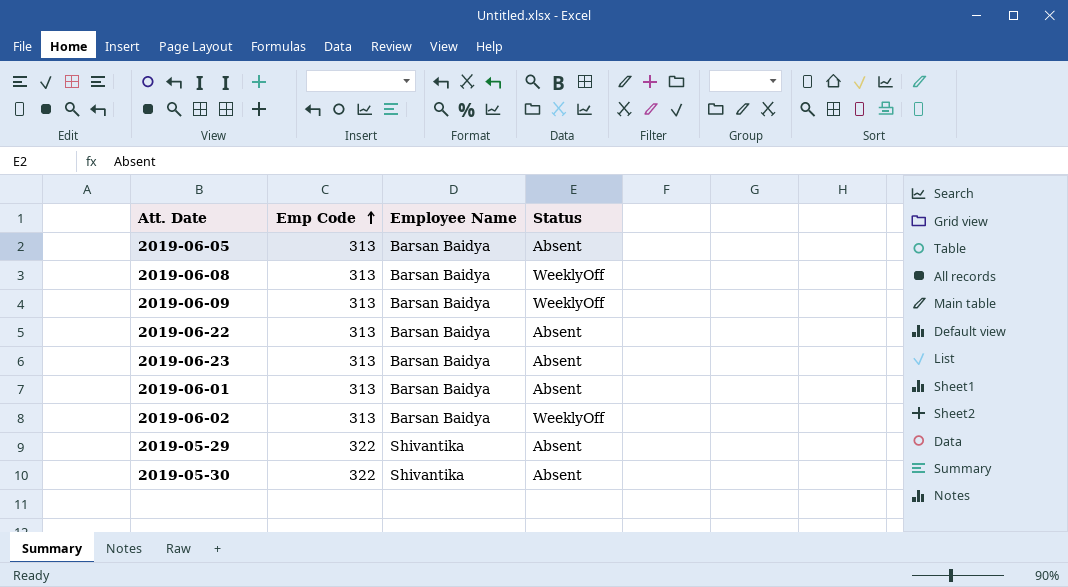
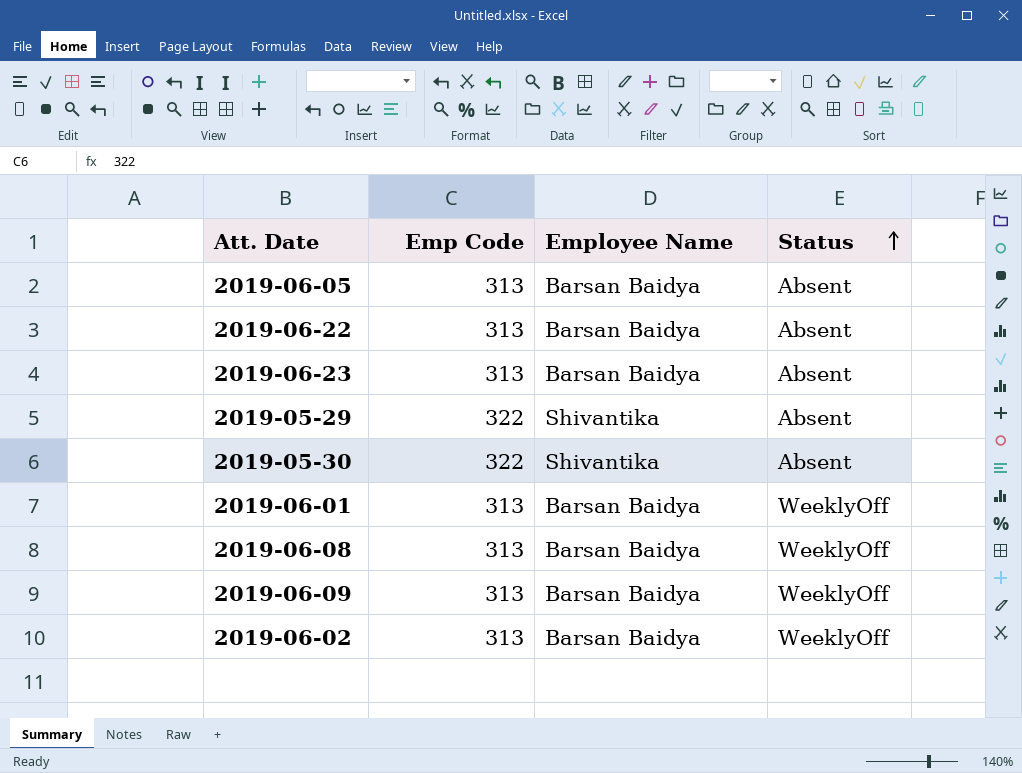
row order: Emp Code ascending -> Status ascending
2019-06-01 | Status: Absent -> WeeklyOff

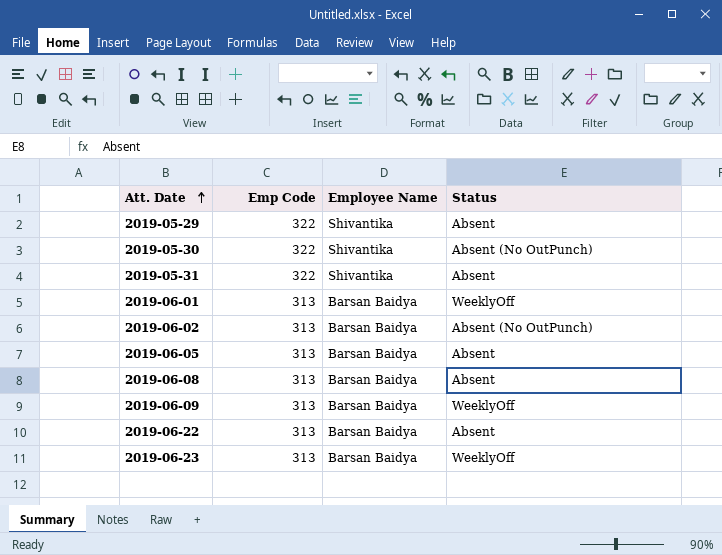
row order: Status ascending -> Att. Date ascending
2019-05-30 | Status: Absent -> Absent (No OutPunch)
row 2019-05-31: none -> 322 | Shivantika | Absent
2019-06-02 | Status: WeeklyOff -> Absent (No OutPunch)
2019-06-08 | Status: WeeklyOff -> Absent
2019-06-23 | Status: Absent -> WeeklyOff

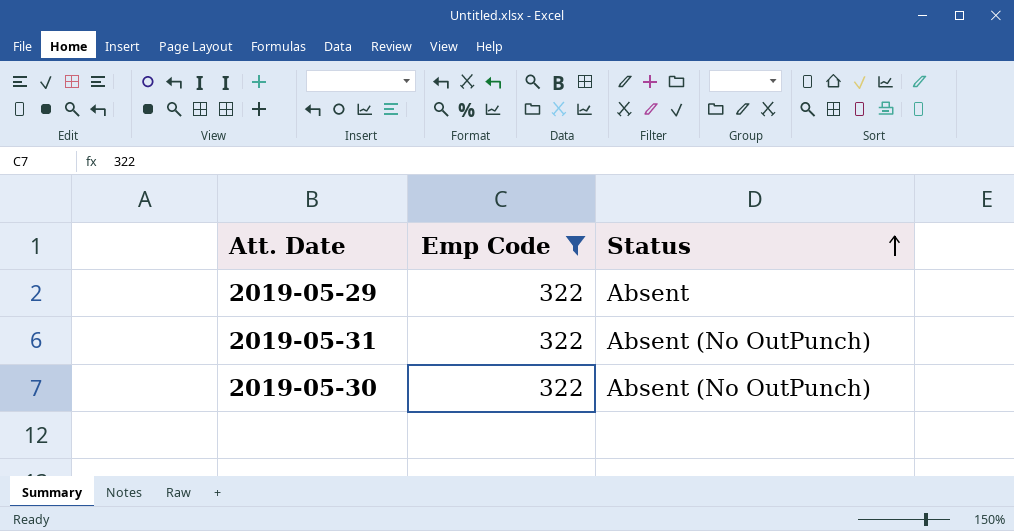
filter: none -> Emp Code = 322
row order: Att. Date ascending -> Status ascending
column Employee Name | position: 3 -> none
2019-05-31 | Status: Absent -> Absent (No OutPunch)

